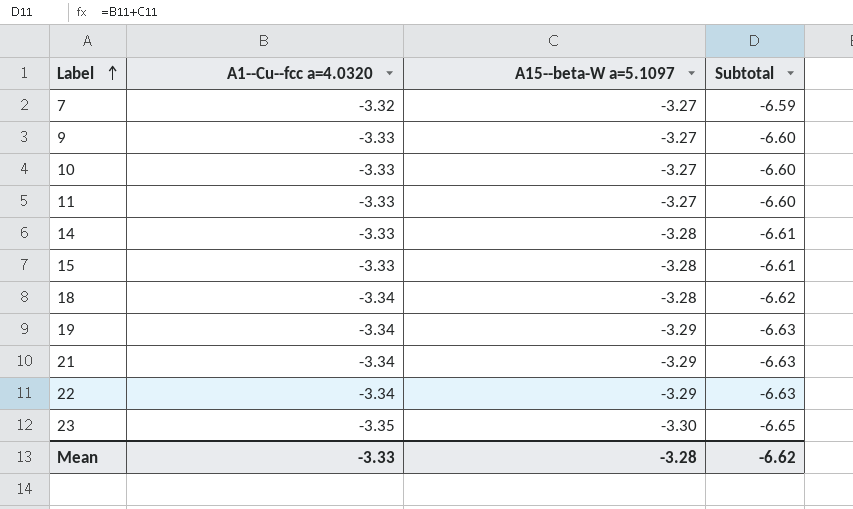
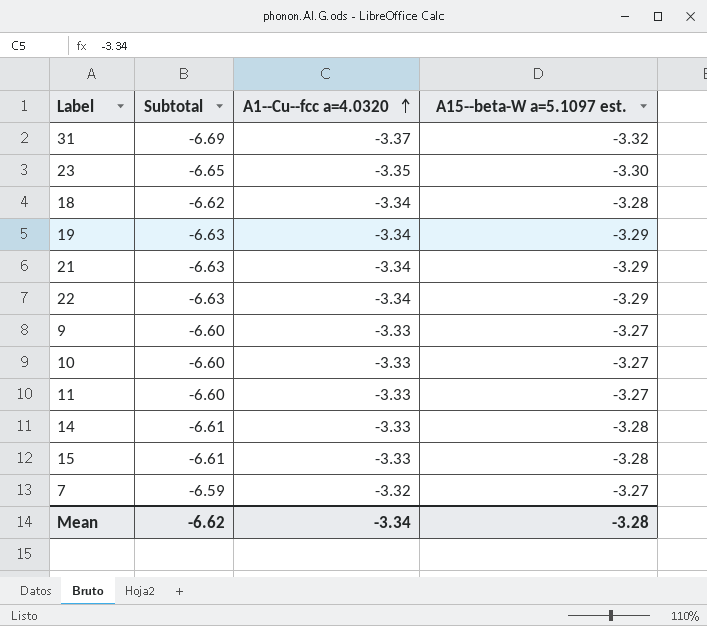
row order: Label ascending -> A1--Cu--fcc a=4.0320 ascending
column Subtotal | position: 4 -> 2
column name: A15--beta-W a=5.1097 -> A15--beta-W a=5.1097 est.
row 31: none -> -6.69 | -3.37 | -3.32
Mean | A1--Cu--fcc a=4.0320: -3.33 -> -3.34

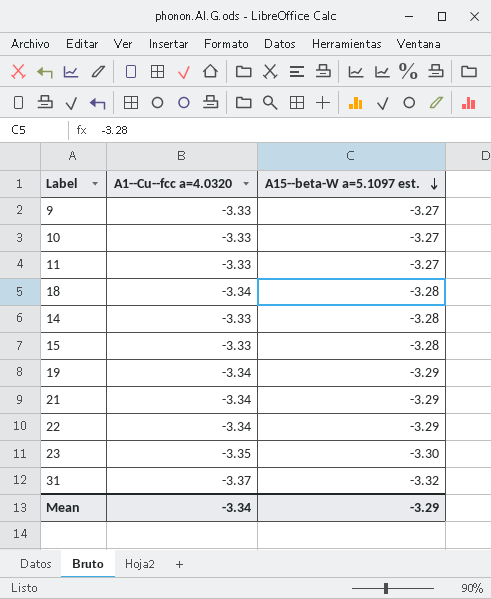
row order: A1--Cu--fcc a=4.0320 ascending -> A15--beta-W a=5.1097 est. descending
column Subtotal | formula: [A1--Cu--fcc a=4.0320] + [A15--beta-W a=5.1097 est.] -> none
row 7: -6.59 | -3.32 | -3.27 -> none
Mean | A15--beta-W a=5.1097 est.: -3.28 -> -3.29

